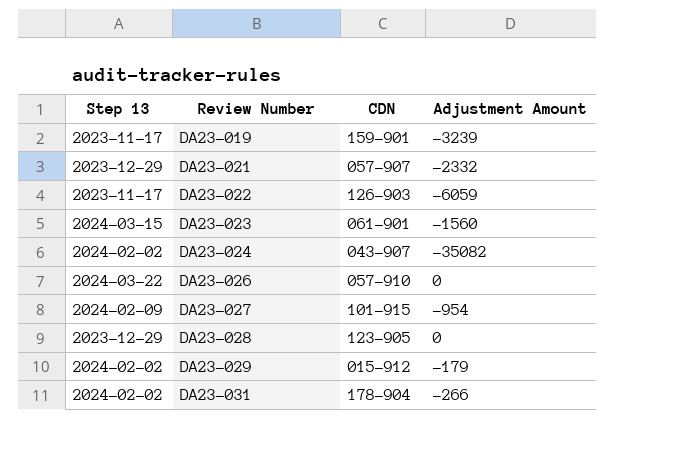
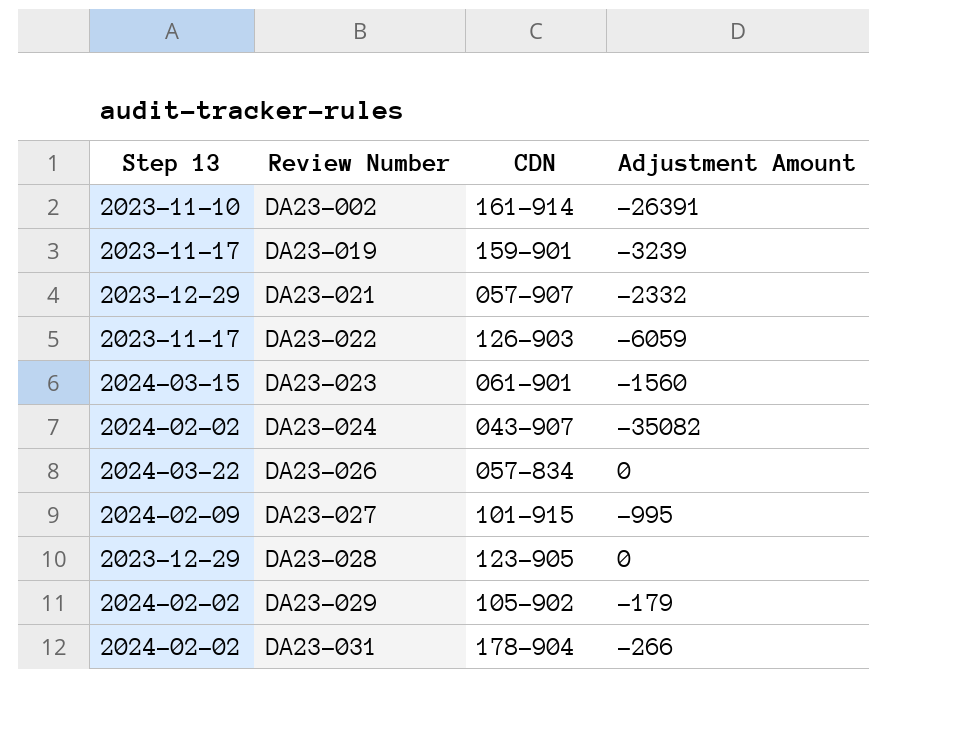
row DA23-002: none -> 2023-11-10 | 161-914 | -26391
DA23-026 | CDN: 057-910 -> 057-834
DA23-027 | Adjustment Amount: -954 -> -995
DA23-029 | CDN: 015-912 -> 105-902

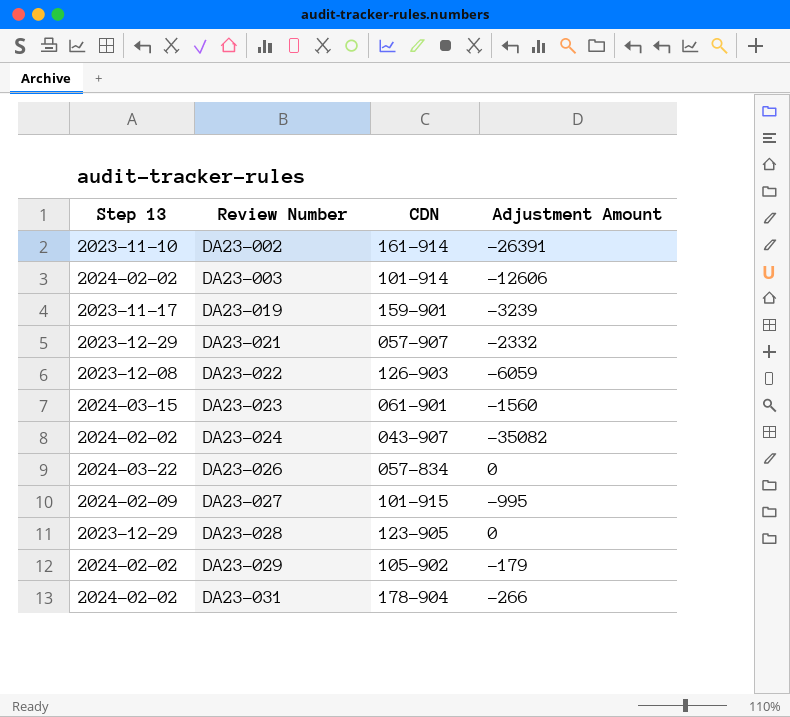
row DA23-003: none -> 2024-02-02 | 101-914 | -12606
DA23-022 | Step 13: 2023-11-17 -> 2023-12-08

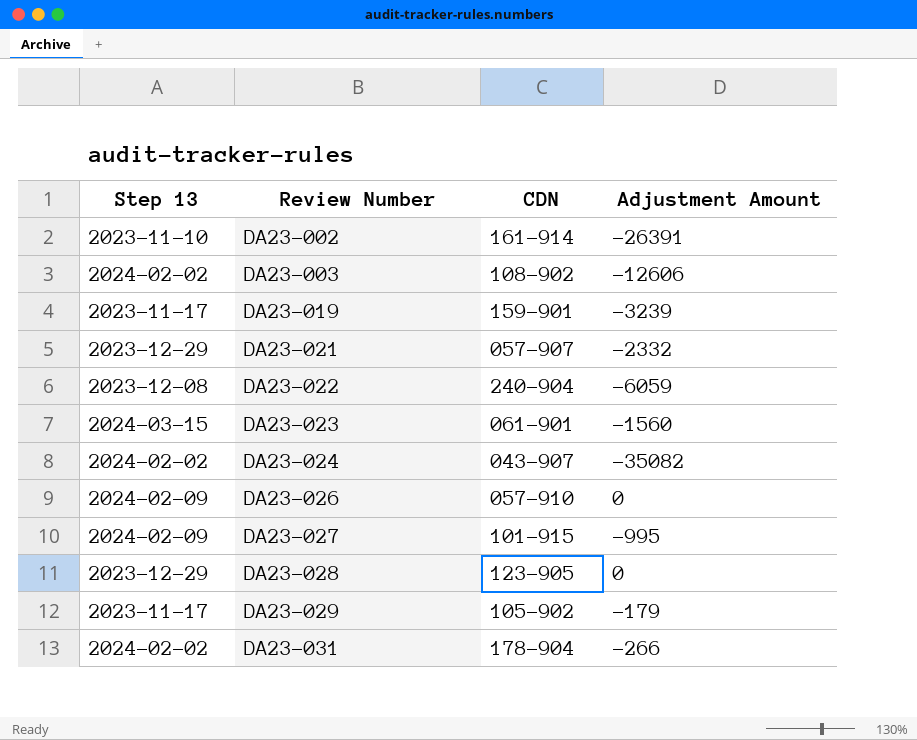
DA23-003 | CDN: 101-914 -> 108-902
DA23-022 | CDN: 126-903 -> 240-904
DA23-026 | Step 13: 2024-03-22 -> 2024-02-09
DA23-026 | CDN: 057-834 -> 057-910
DA23-029 | Step 13: 2024-02-02 -> 2023-11-17

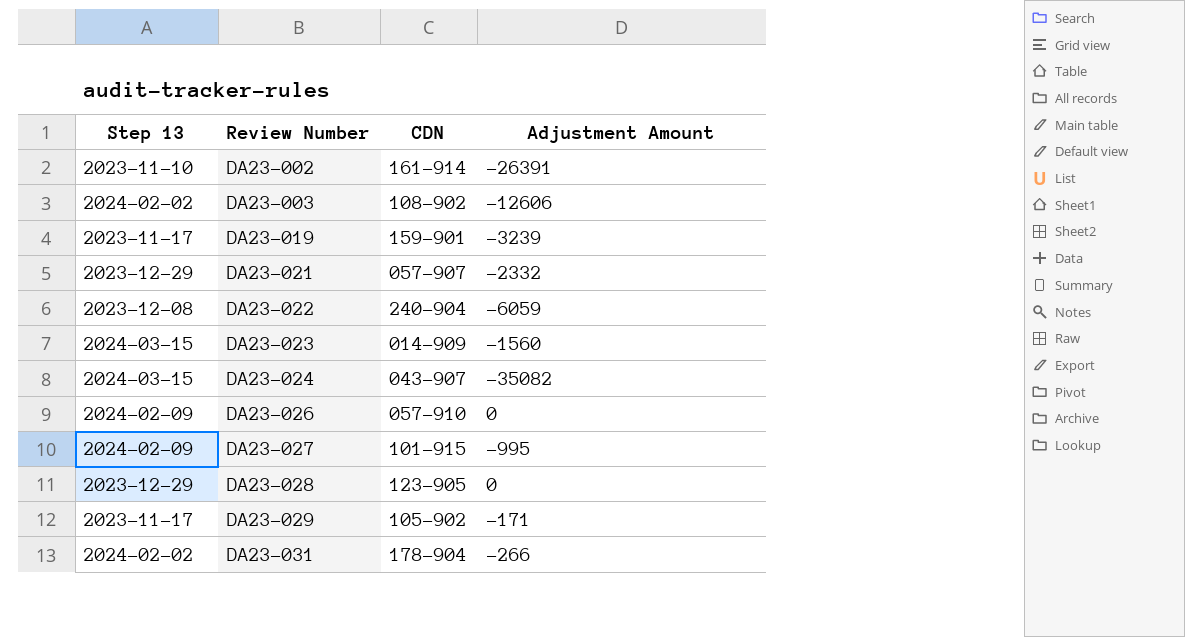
DA23-023 | CDN: 061-901 -> 014-909
DA23-024 | Step 13: 2024-02-02 -> 2024-03-15
DA23-029 | Adjustment Amount: -179 -> -171

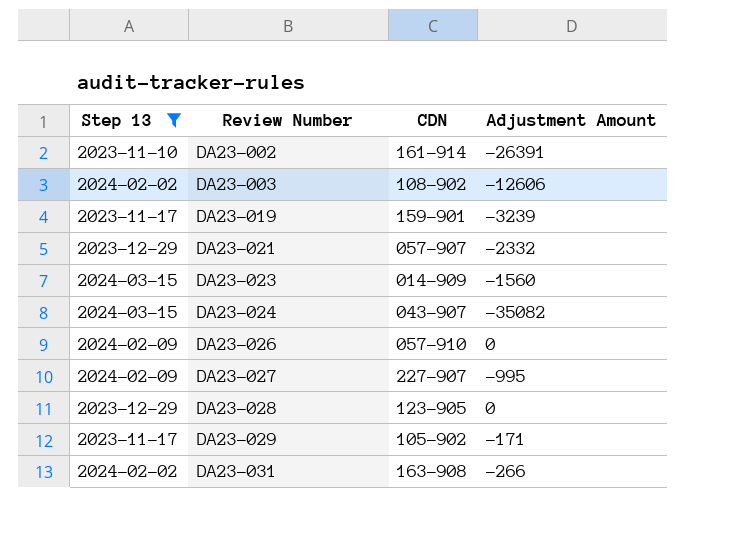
filter: none -> Step 13 != 2023-12-08
DA23-027 | CDN: 101-915 -> 227-907
DA23-031 | CDN: 178-904 -> 163-908

